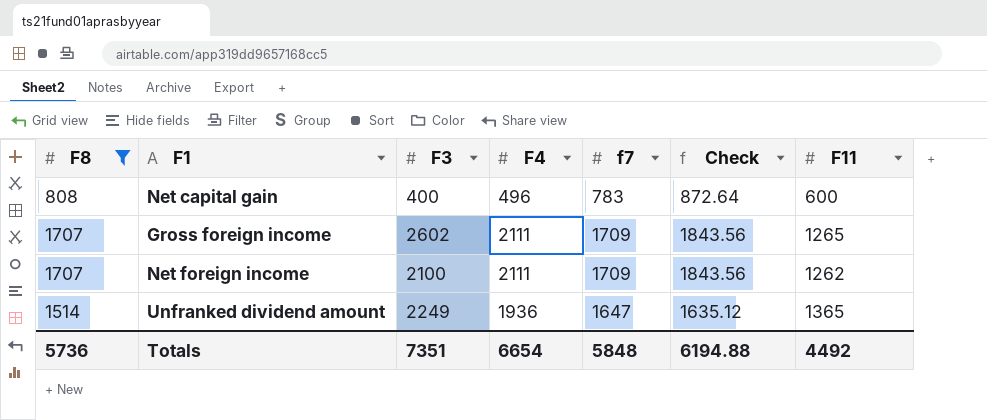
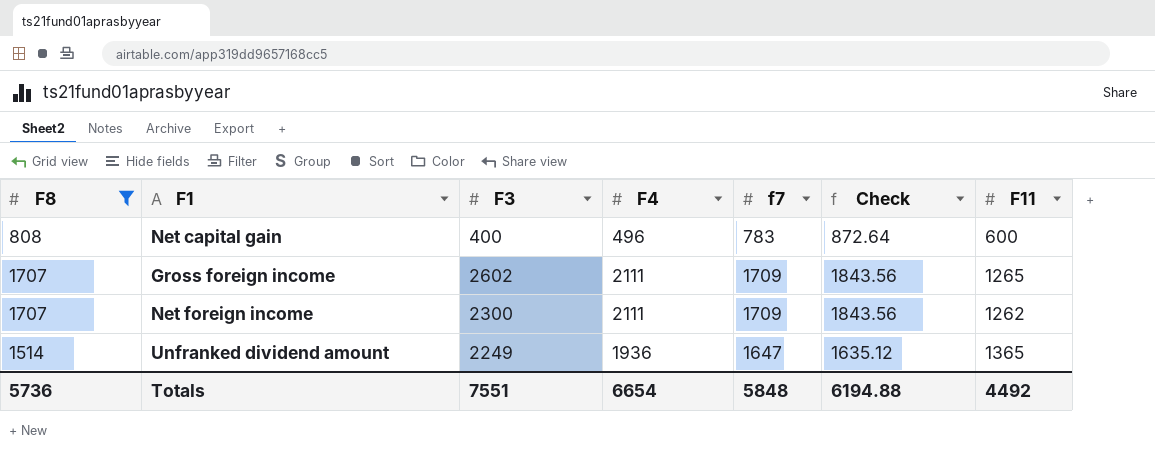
Net foreign income | F3: 2100 -> 2300
Totals | F3: 7351 -> 7551

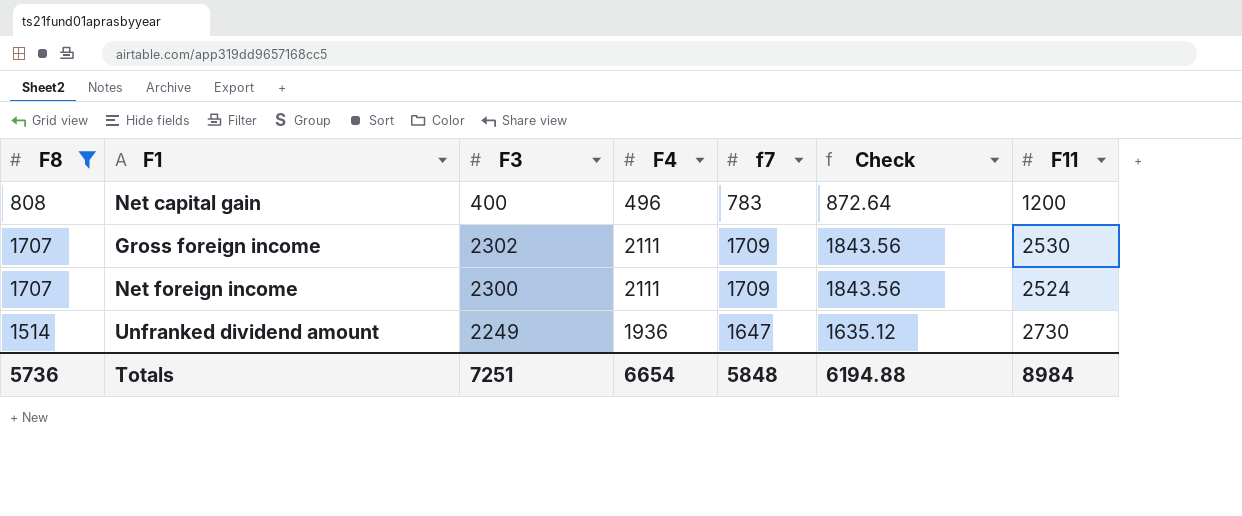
Net capital gain | F11: 600 -> 1200
Gross foreign income | F3: 2602 -> 2302
Gross foreign income | F11: 1265 -> 2530
Net foreign income | F11: 1262 -> 2524
Unfranked dividend amount | F11: 1365 -> 2730
Totals | F3: 7551 -> 7251
Totals | F11: 4492 -> 8984

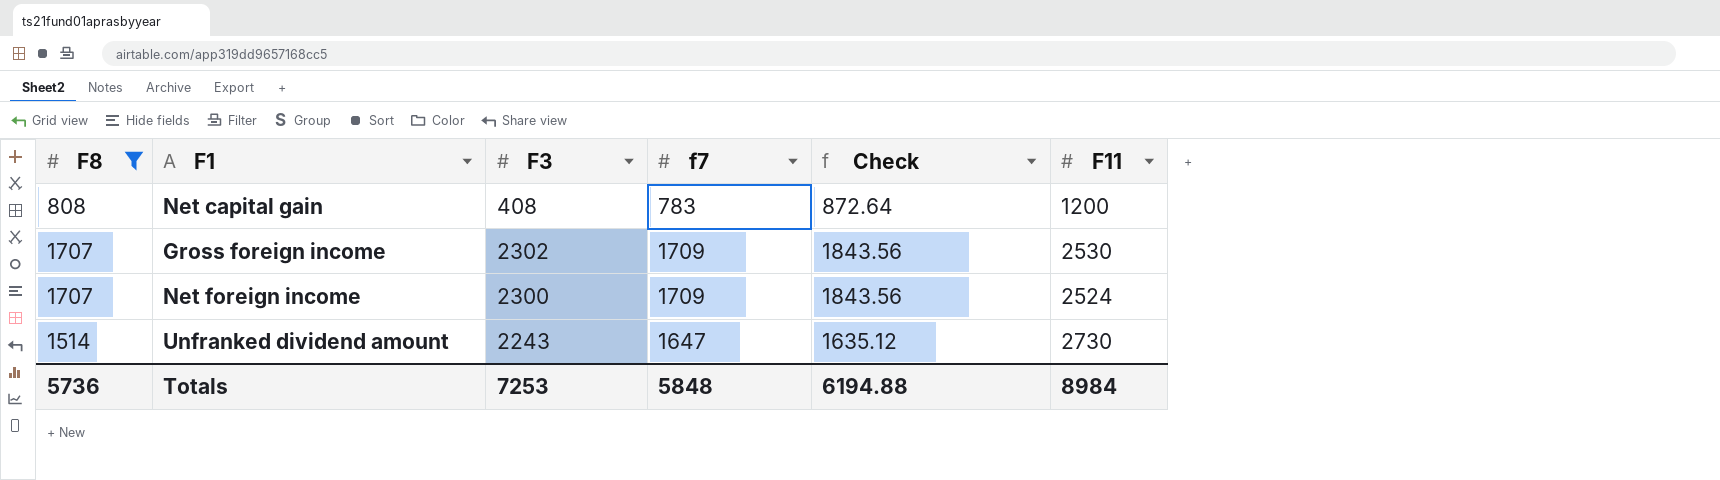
column F4 | position: 4 -> none
Net capital gain | F3: 400 -> 408
Unfranked dividend amount | F3: 2249 -> 2243
Totals | F3: 7251 -> 7253

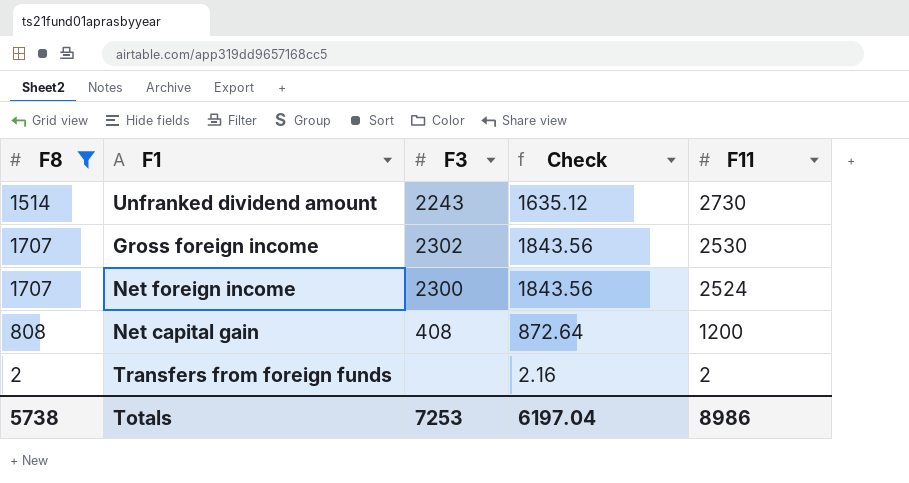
row order: none -> F11 descending
column f7 | position: 4 -> none
row Transfers from foreign funds: none -> 2 | none | 2.16 | 2
Totals | F8: 5736 -> 5738
Totals | Check: 6194.88 -> 6197.04
Totals | F11: 8984 -> 8986

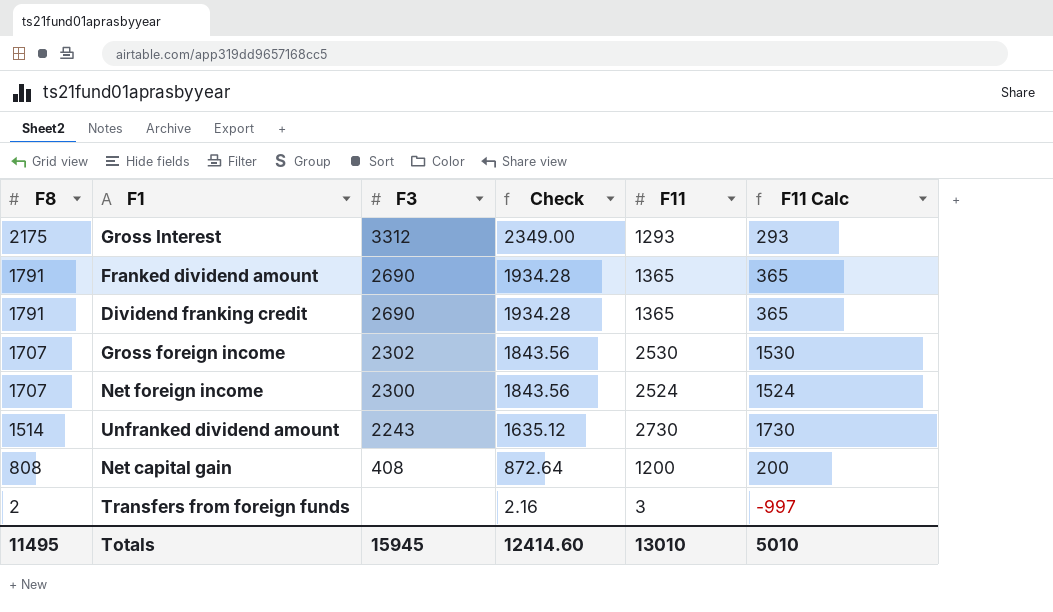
filter: F8 <= 1707 -> none
row order: F11 descending -> F8 descending
column F11 Calc | formula: none -> [F11] - 1000
Transfers from foreign funds | F11: 2 -> 3
Totals | F8: 5738 -> 11495
Totals | F3: 7253 -> 15945
Totals | Check: 6197.04 -> 12414.60
Totals | F11: 8986 -> 13010

